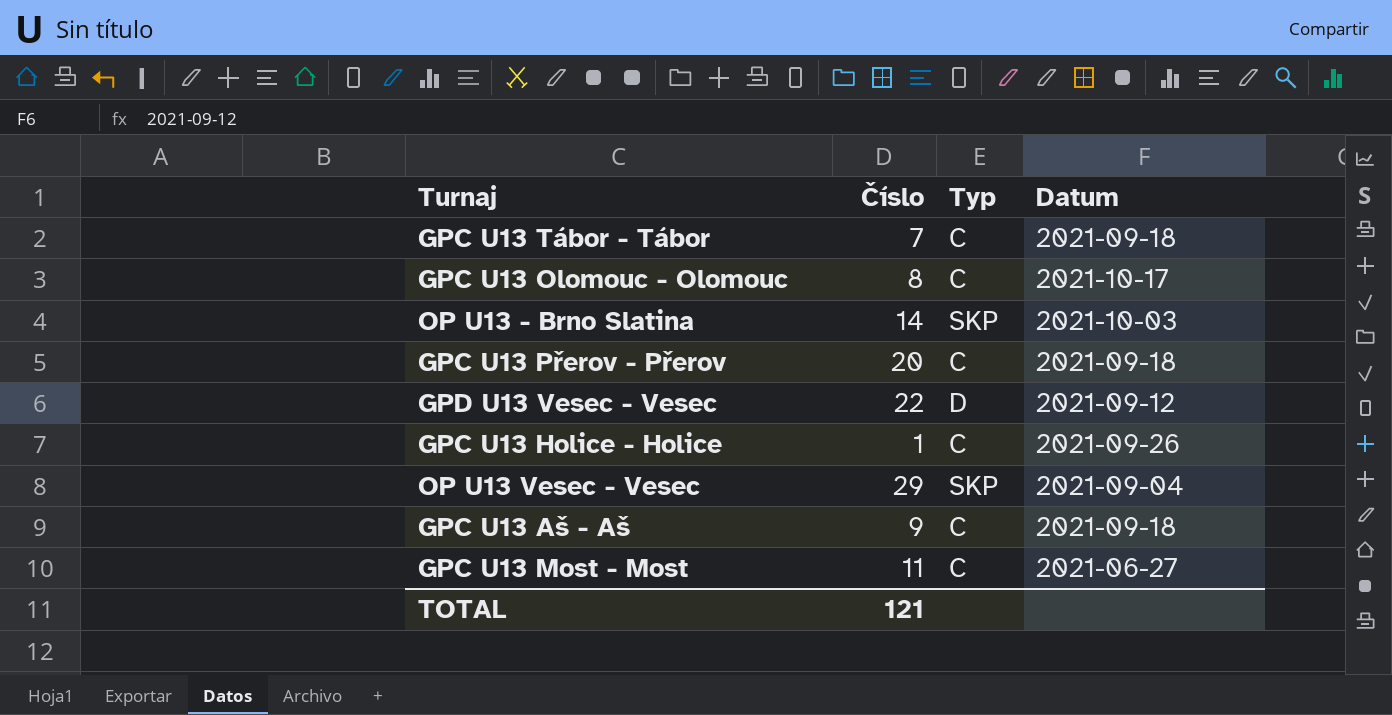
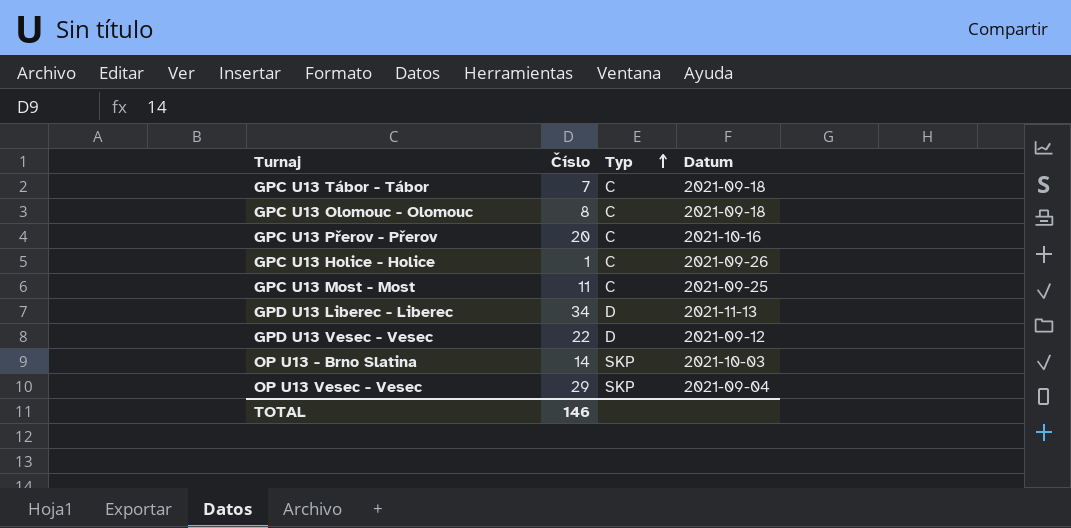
row order: none -> Typ ascending
row GPC U13 Aš - Aš: 9 | C | 2021-09-18 -> none
GPC U13 Olomouc - Olomouc | Datum: 2021-10-17 -> 2021-09-18
GPC U13 Přerov - Přerov | Datum: 2021-09-18 -> 2021-10-16
GPC U13 Most - Most | Datum: 2021-06-27 -> 2021-09-25
row GPD U13 Liberec - Liberec: none -> 34 | D | 2021-11-13
TOTAL | Číslo: 121 -> 146

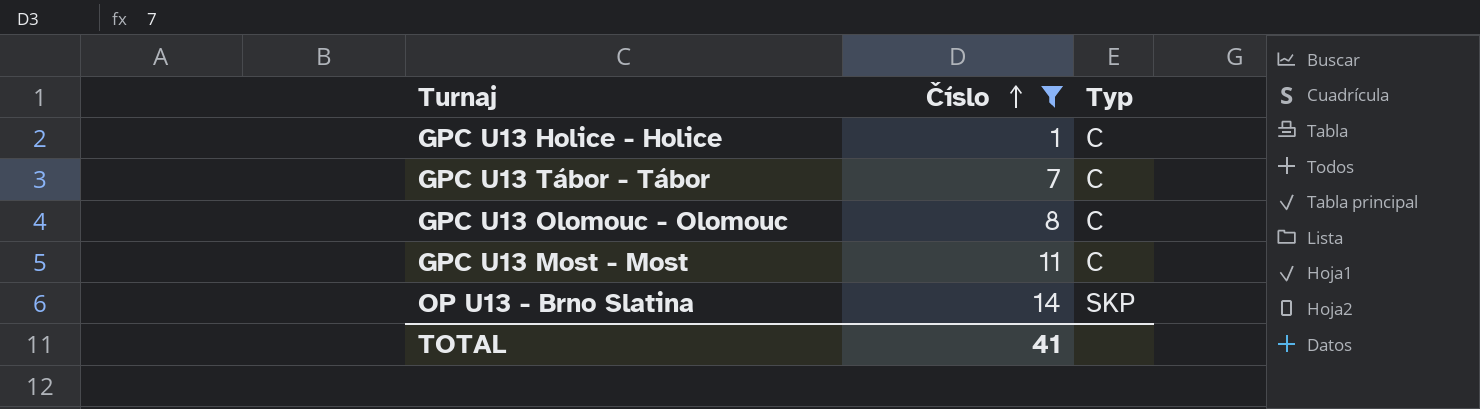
filter: none -> Číslo <= 14
row order: Typ ascending -> Číslo ascending
column Datum | position: 4 -> none
TOTAL | Číslo: 146 -> 41

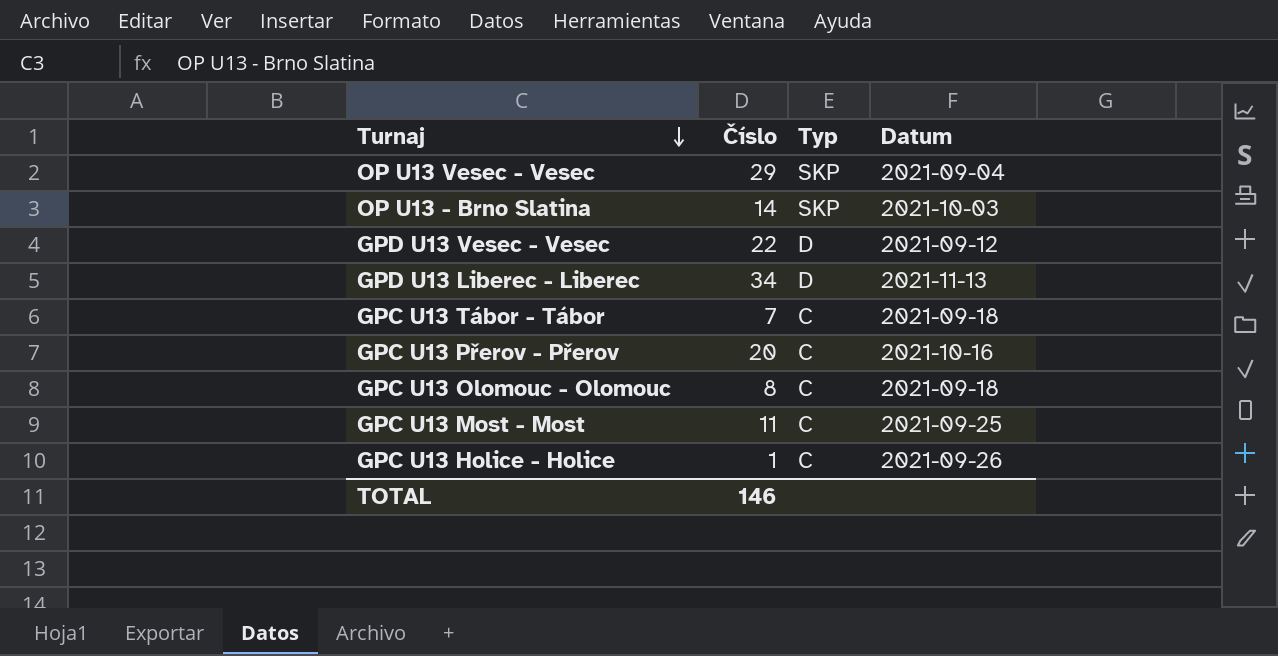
filter: Číslo <= 14 -> none
row order: Číslo ascending -> Turnaj descending
column Datum | position: none -> 4
TOTAL | Číslo: 41 -> 146

